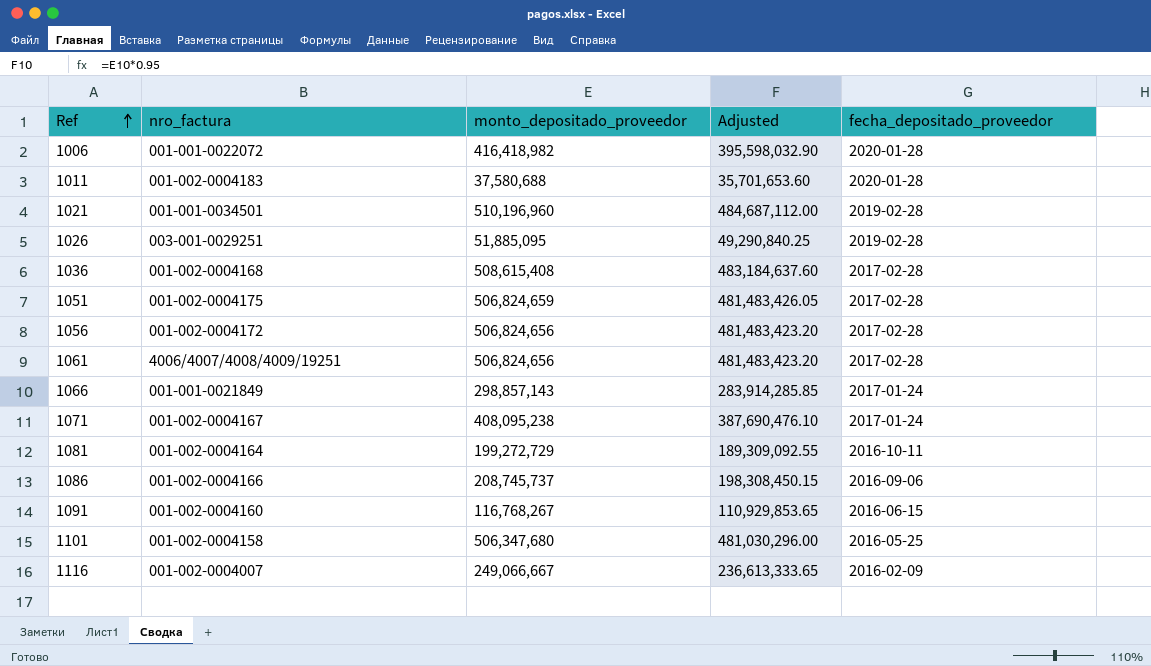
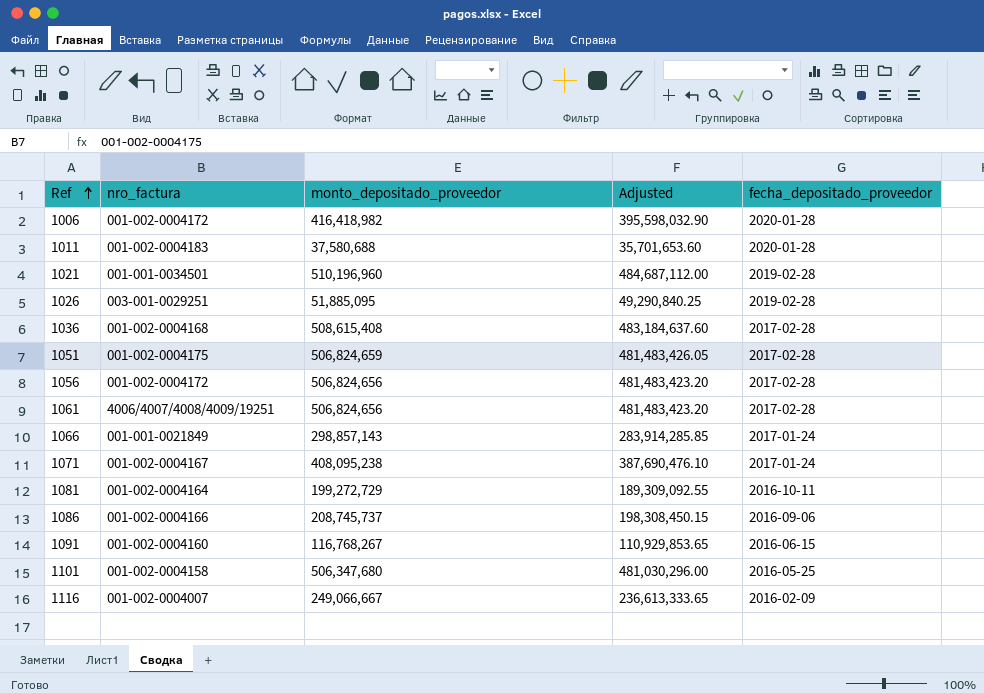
1006 | nro_factura: 001-001-0022072 -> 001-002-0004172

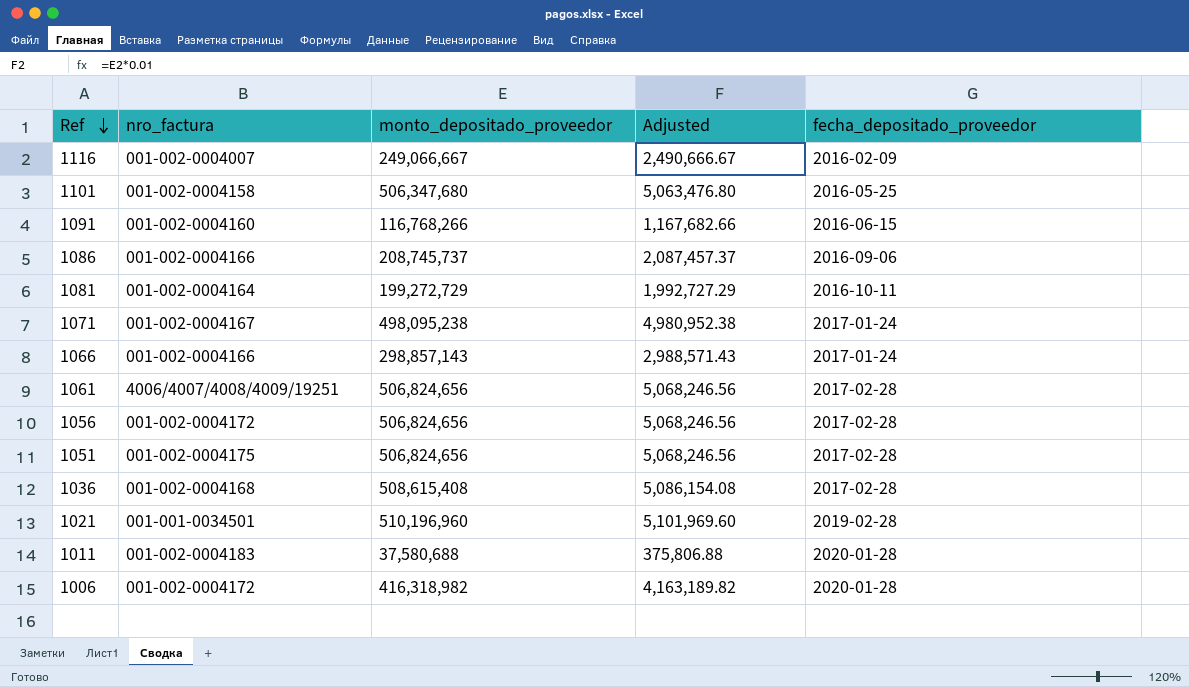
row order: Ref ascending -> Ref descending
column Adjusted | formula: [monto_depositado_proveedor] * 0.95 -> [monto_depositado_proveedor] * 0.01
row 1026: 003-001-0029251 | 51,885,095 | 49,290,840.25 | 2019-02-28 -> none
1091 | monto_depositado_proveedor: 116,768,267 -> 116,768,266
1071 | monto_depositado_proveedor: 408,095,238 -> 498,095,238
1066 | nro_factura: 001-001-0021849 -> 001-002-0004166
1051 | monto_depositado_proveedor: 506,824,659 -> 506,824,656
1006 | monto_depositado_proveedor: 416,418,982 -> 416,318,982

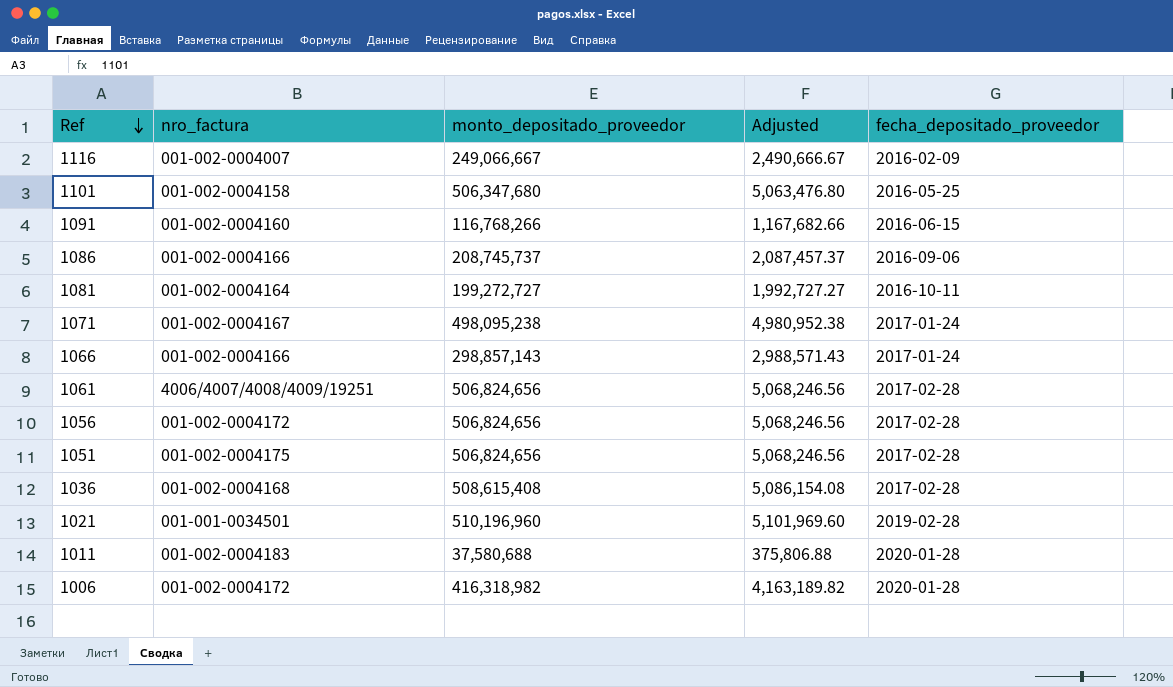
1081 | monto_depositado_proveedor: 199,272,729 -> 199,272,727
1081 | Adjusted: 1,992,727.29 -> 1,992,727.27

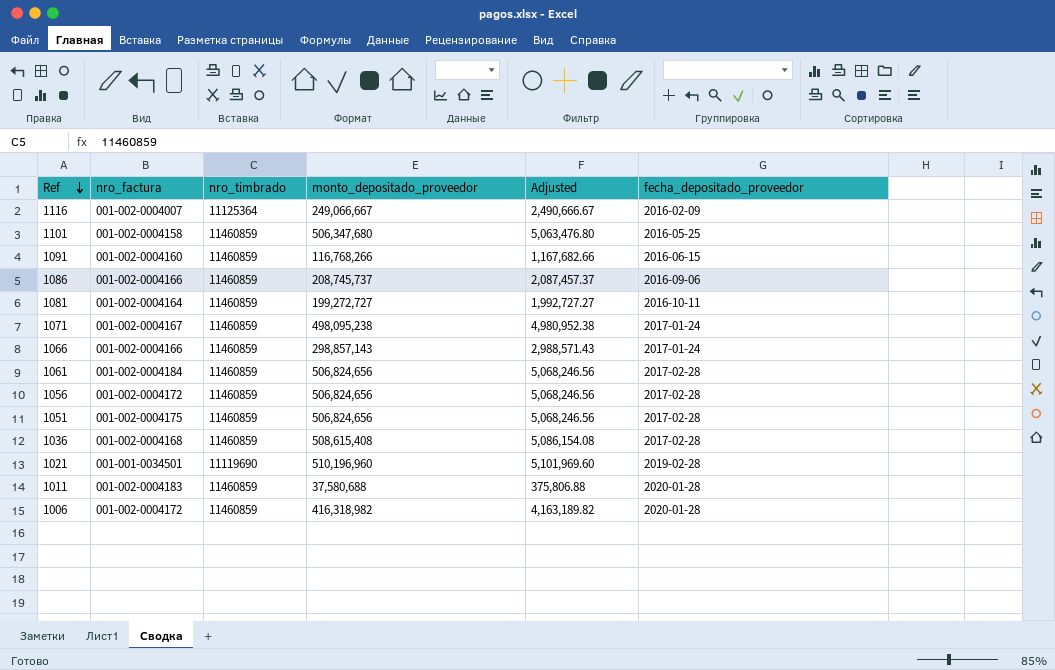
column nro_timbrado | position: none -> 3
1061 | nro_factura: 4006/4007/4008/4009/19251 -> 001-002-0004184

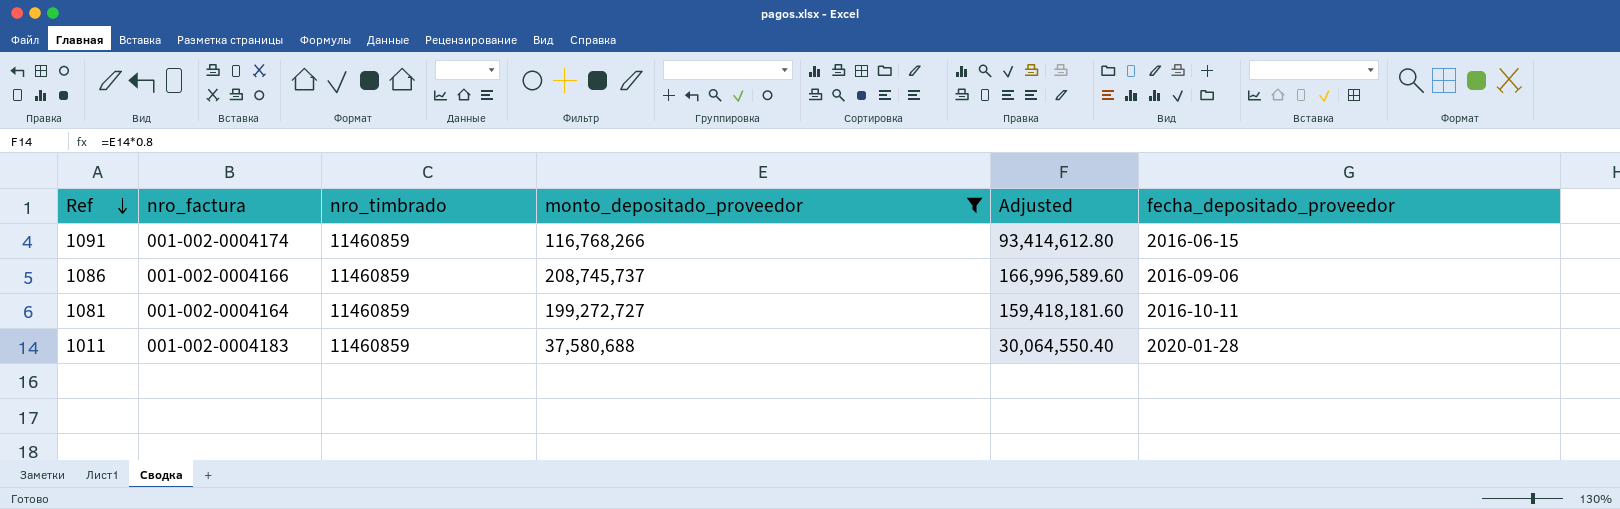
filter: none -> monto_depositado_proveedor <= 208,745,737
column Adjusted | formula: [monto_depositado_proveedor] * 0.01 -> [monto_depositado_proveedor] * 0.8
1091 | nro_factura: 001-002-0004160 -> 001-002-0004174

